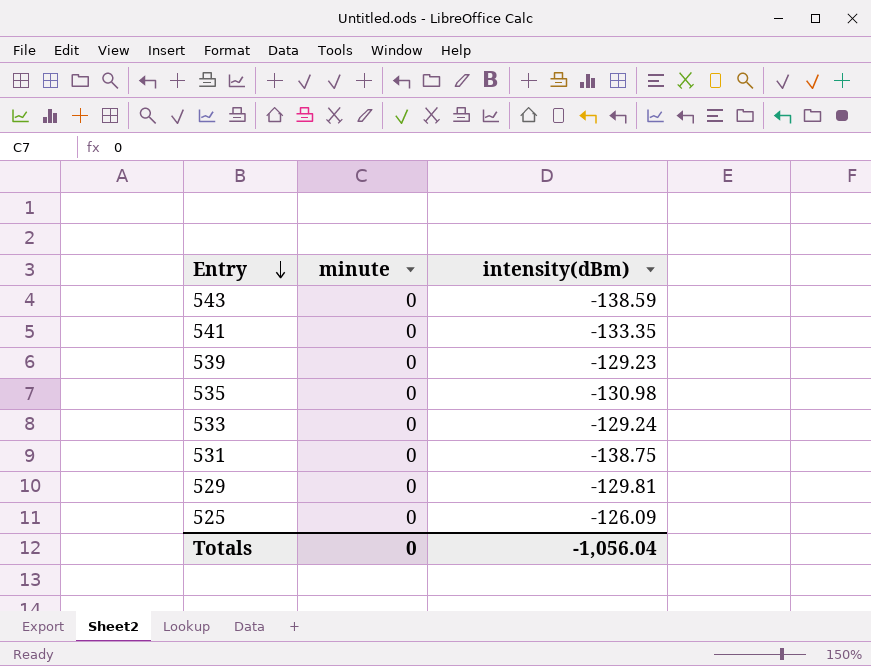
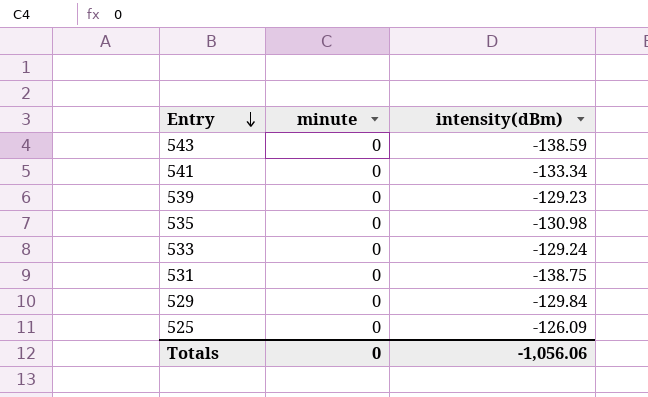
541 | intensity(dBm): -133.35 -> -133.34
529 | intensity(dBm): -129.81 -> -129.84
Totals | intensity(dBm): -1,056.04 -> -1,056.06

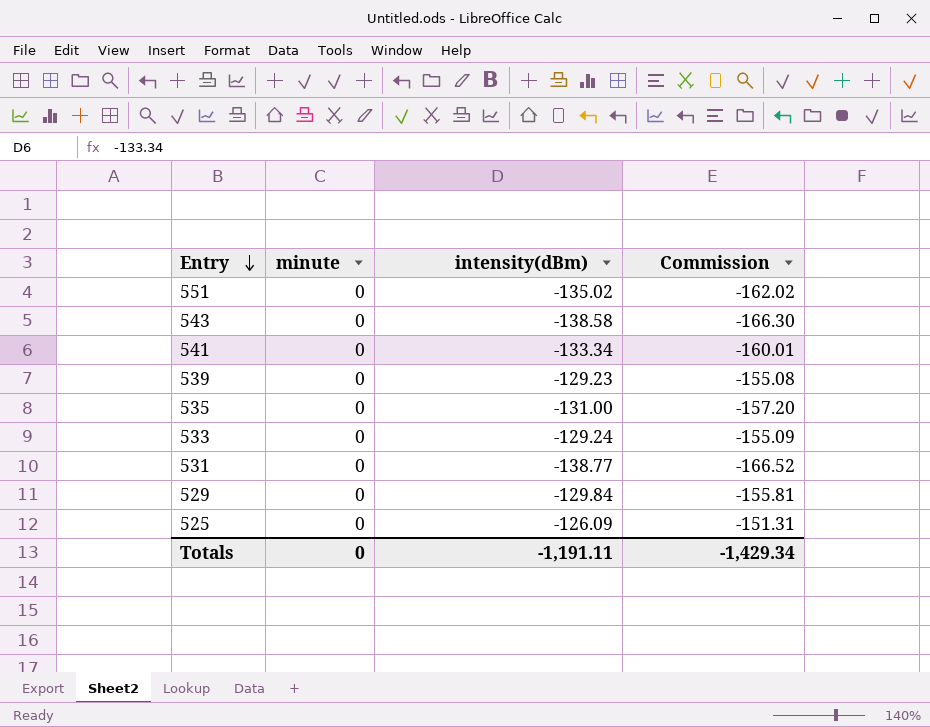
column Commission | formula: none -> [intensity(dBm)] * 1.2
row 551: none -> 0 | -135.02 | -162.02
543 | intensity(dBm): -138.59 -> -138.58
535 | intensity(dBm): -130.98 -> -131.00
531 | intensity(dBm): -138.75 -> -138.77
Totals | intensity(dBm): -1,056.06 -> -1,191.11

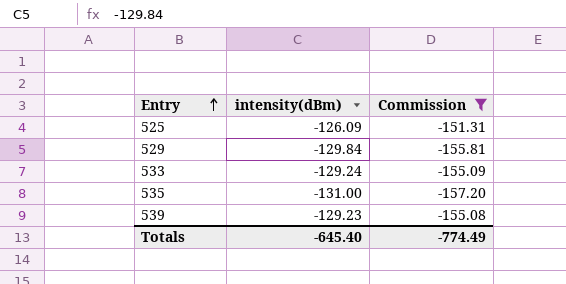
filter: none -> Commission >= -157.20
row order: Entry descending -> Entry ascending
column minute | position: 2 -> none
Totals | intensity(dBm): -1,191.11 -> -645.40
Totals | Commission: -1,429.34 -> -774.49

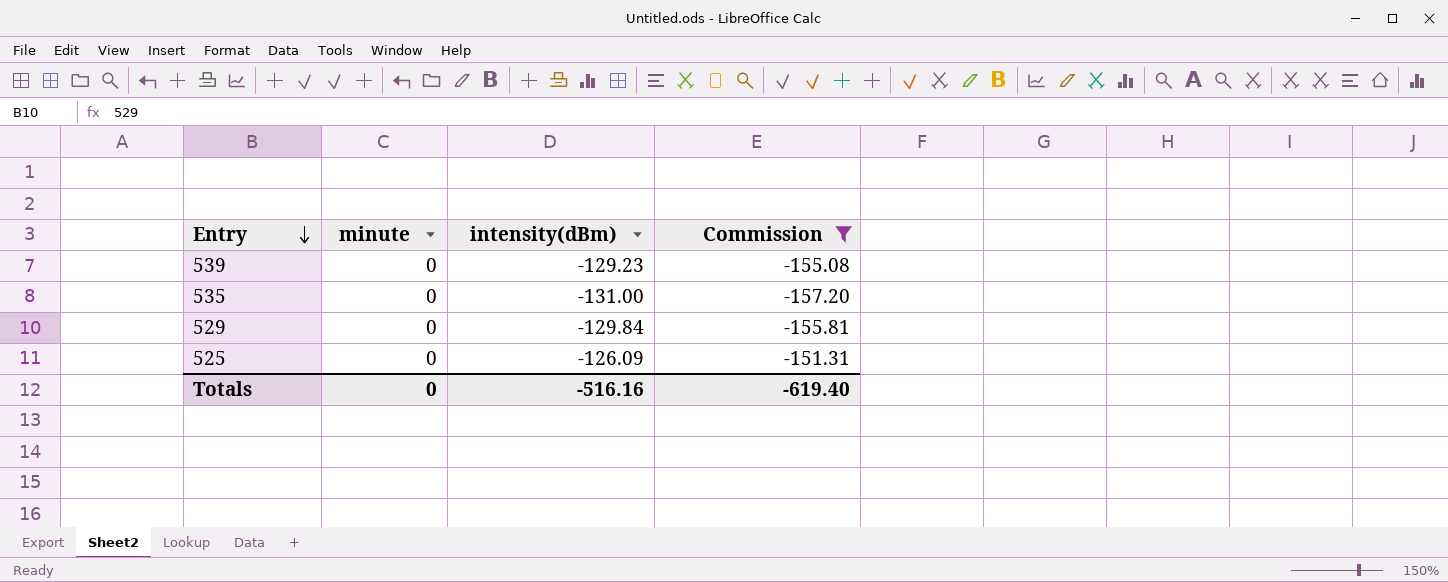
row order: Entry ascending -> Entry descending
column minute | position: none -> 2
row 533: -129.24 | -155.09 -> none
Totals | intensity(dBm): -645.40 -> -516.16
Totals | Commission: -774.49 -> -619.40

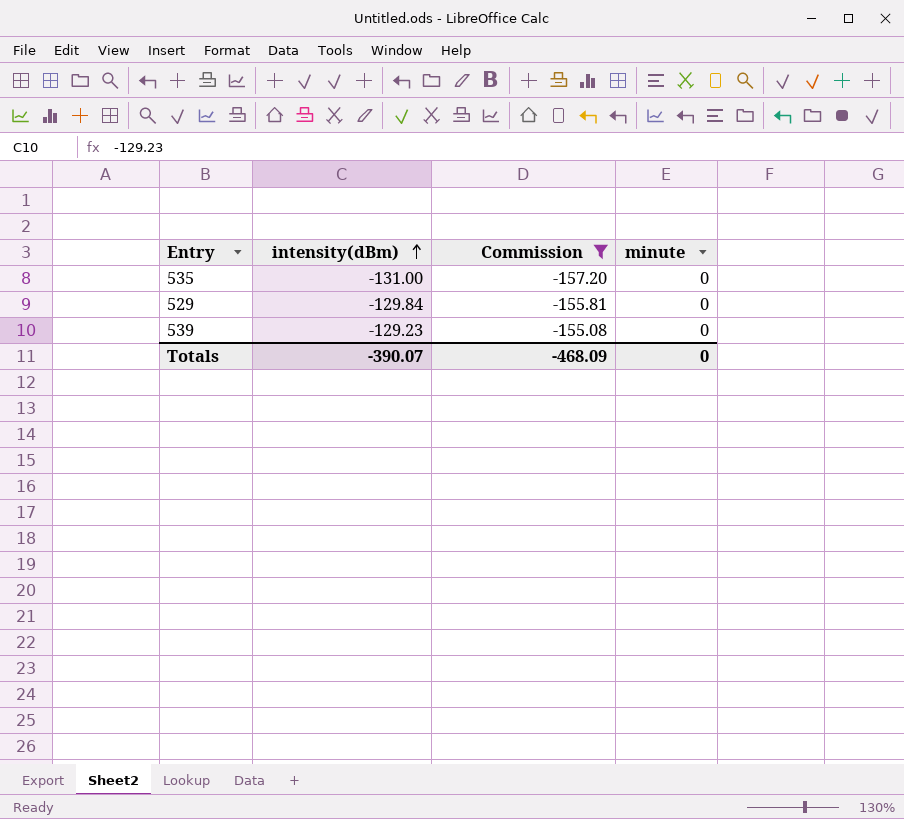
row order: Entry descending -> intensity(dBm) ascending
column minute | position: 2 -> 4
row 525: 0 | -126.09 | -151.31 -> none
Totals | intensity(dBm): -516.16 -> -390.07
Totals | Commission: -619.40 -> -468.09

